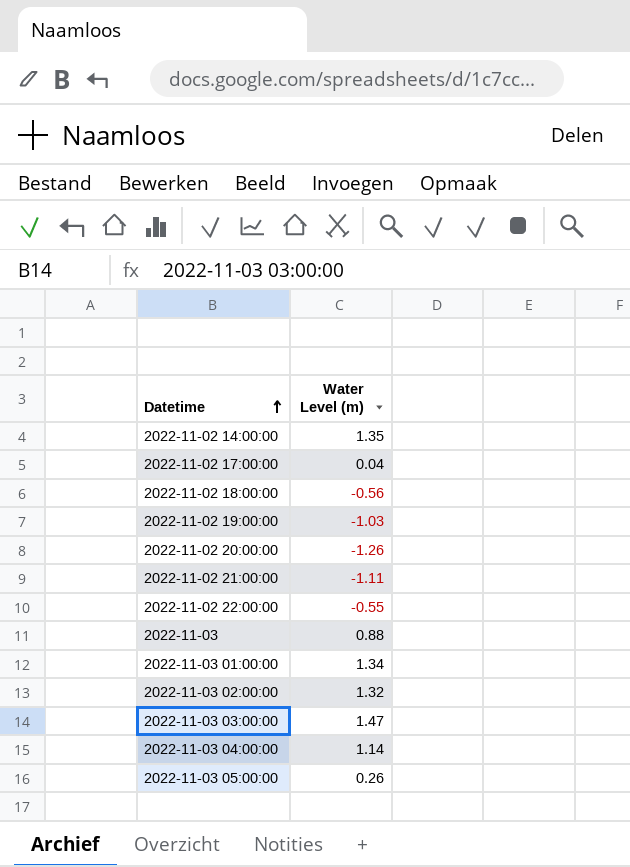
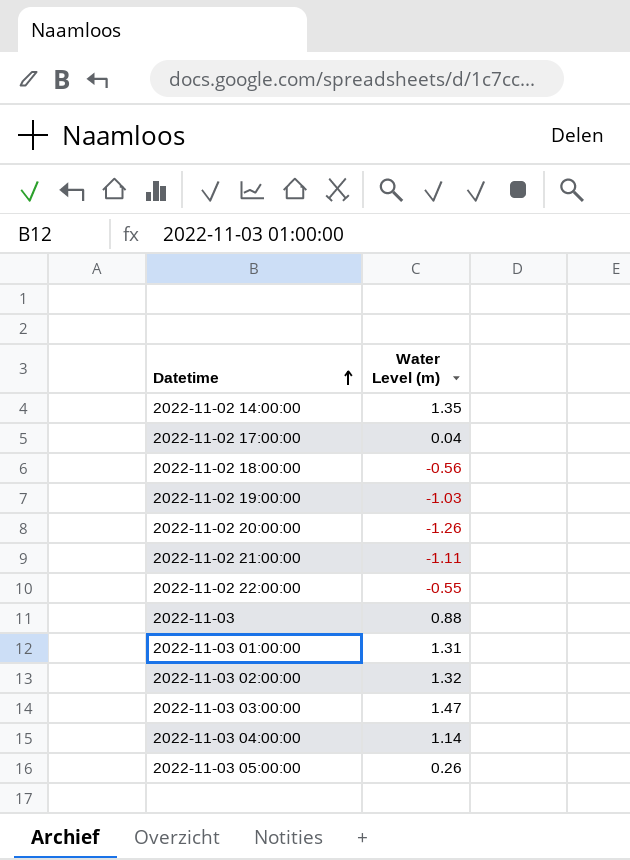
2022-11-03 01:00:00 | Water Level (m): 1.34 -> 1.31

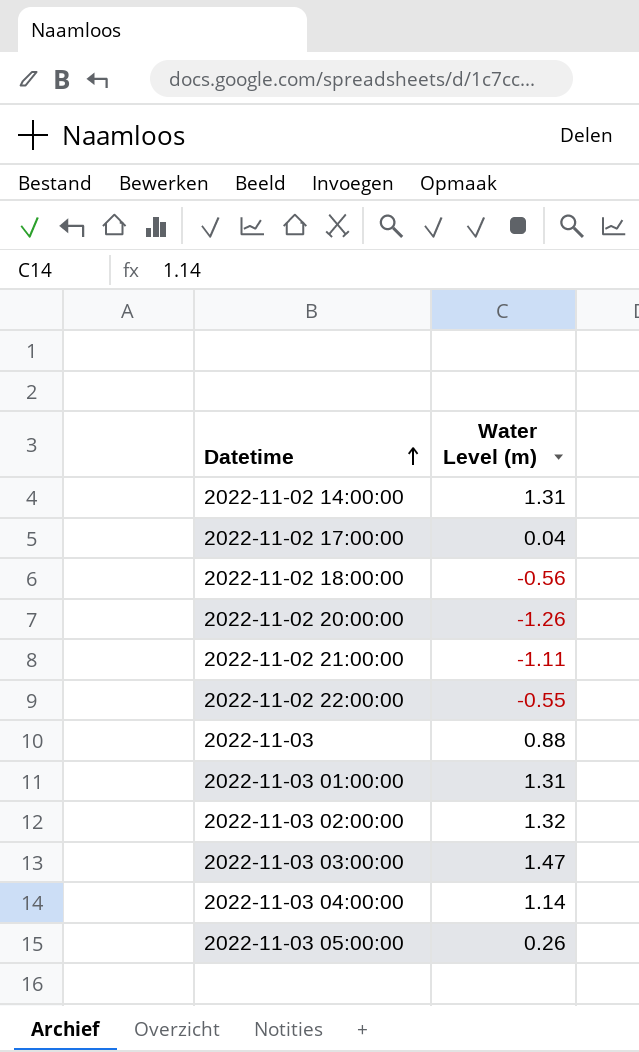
row 2022-11-02 19:00:00: -1.03 -> none
2022-11-02 14:00:00 | Water Level (m): 1.35 -> 1.31

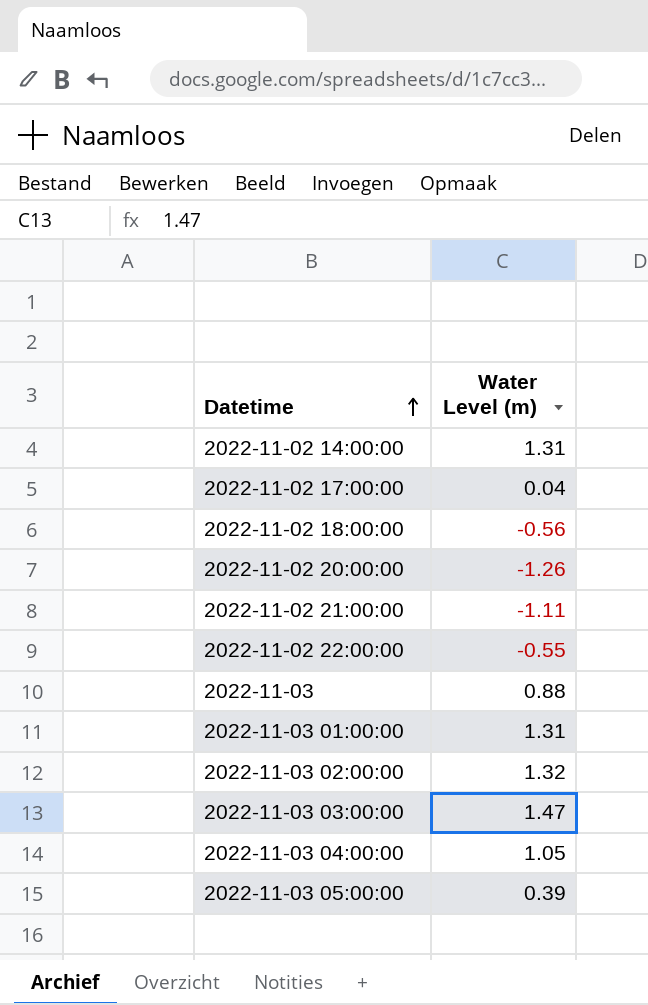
2022-11-03 04:00:00 | Water Level (m): 1.14 -> 1.05
2022-11-03 05:00:00 | Water Level (m): 0.26 -> 0.39

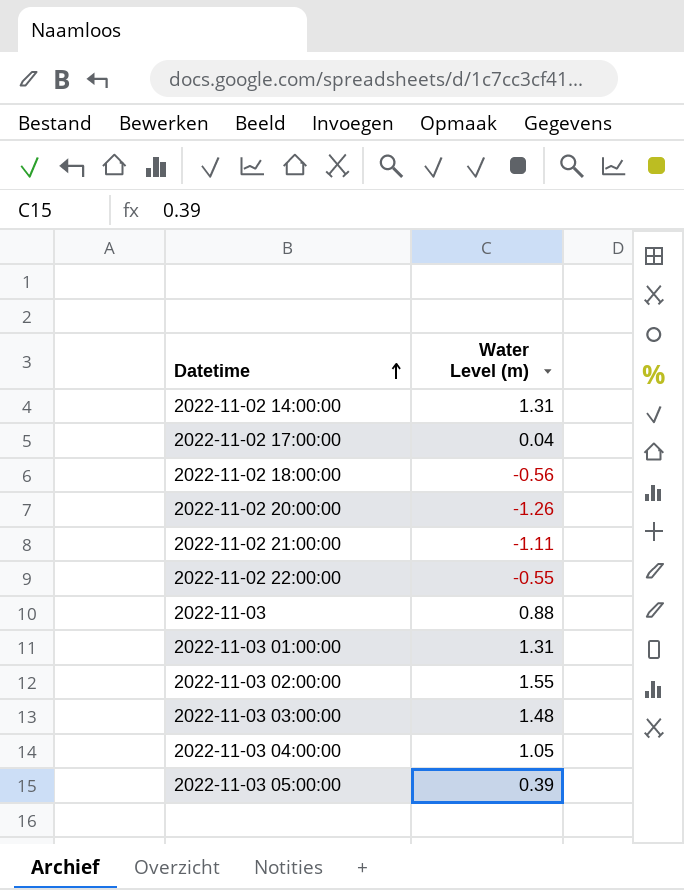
2022-11-03 02:00:00 | Water Level (m): 1.32 -> 1.55
2022-11-03 03:00:00 | Water Level (m): 1.47 -> 1.48

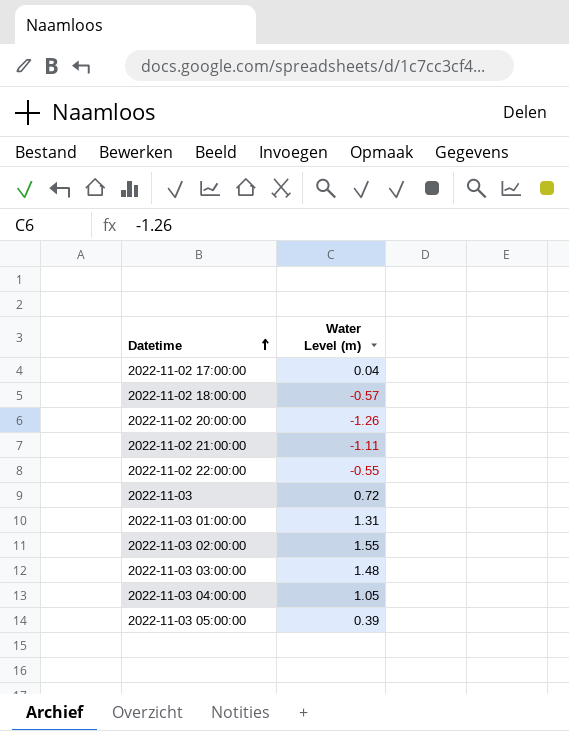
row 2022-11-02 14:00:00: 1.31 -> none
2022-11-02 18:00:00 | Water Level (m): -0.56 -> -0.57
2022-11-03 | Water Level (m): 0.88 -> 0.72

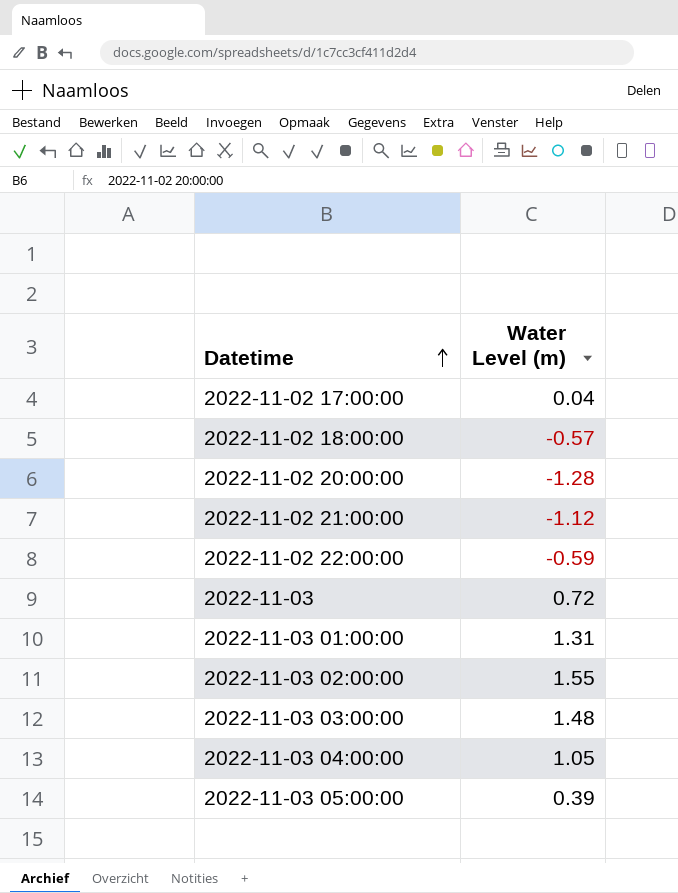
2022-11-02 20:00:00 | Water Level (m): -1.26 -> -1.28
2022-11-02 21:00:00 | Water Level (m): -1.11 -> -1.12
2022-11-02 22:00:00 | Water Level (m): -0.55 -> -0.59

